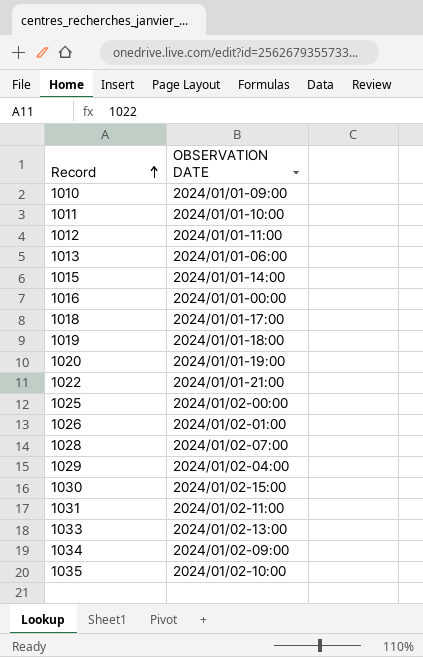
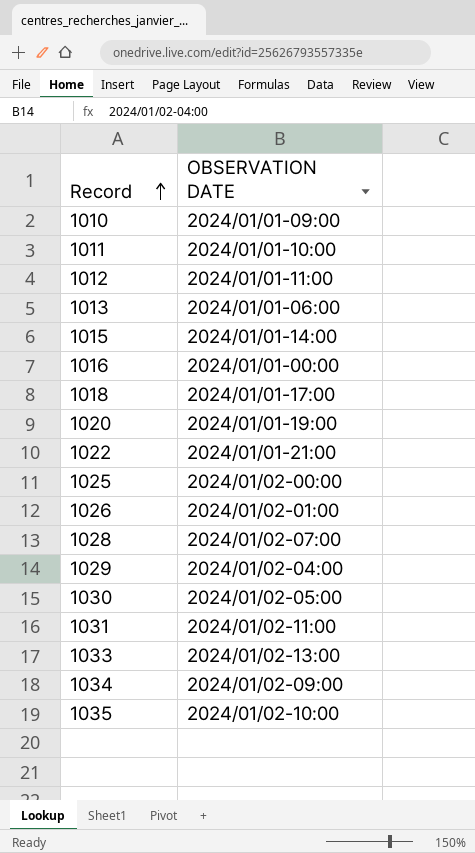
row 1019: 2024/01/01-18:00 -> none
1030 | OBSERVATION DATE: 2024/01/02-15:00 -> 2024/01/02-05:00

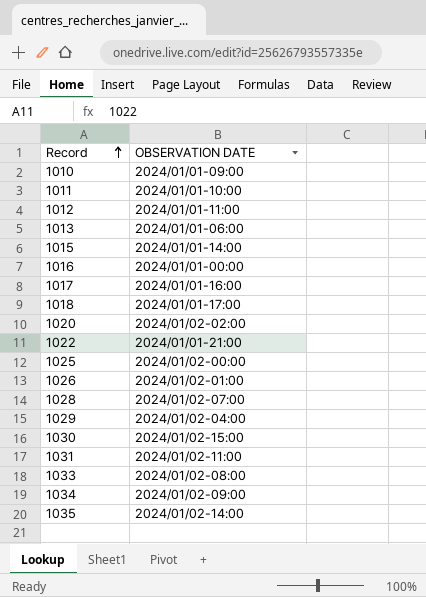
row 1017: none -> 2024/01/01-16:00
1020 | OBSERVATION DATE: 2024/01/01-19:00 -> 2024/01/02-02:00
1030 | OBSERVATION DATE: 2024/01/02-05:00 -> 2024/01/02-15:00
1033 | OBSERVATION DATE: 2024/01/02-13:00 -> 2024/01/02-08:00
1035 | OBSERVATION DATE: 2024/01/02-10:00 -> 2024/01/02-14:00

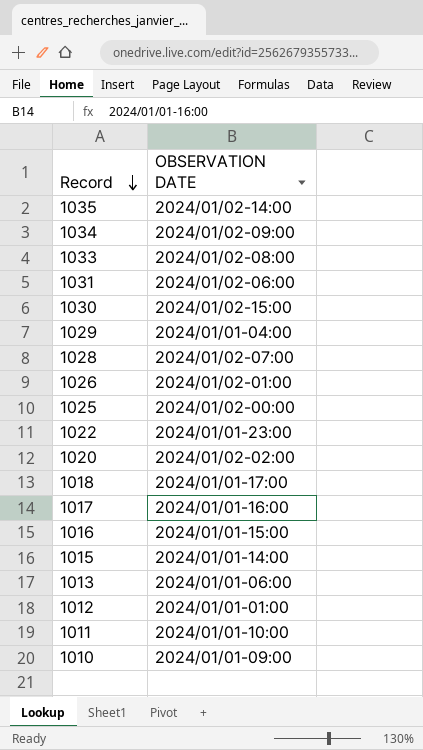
row order: Record ascending -> Record descending
1031 | OBSERVATION DATE: 2024/01/02-11:00 -> 2024/01/02-06:00
1029 | OBSERVATION DATE: 2024/01/02-04:00 -> 2024/01/01-04:00
1022 | OBSERVATION DATE: 2024/01/01-21:00 -> 2024/01/01-23:00
1016 | OBSERVATION DATE: 2024/01/01-00:00 -> 2024/01/01-15:00
1012 | OBSERVATION DATE: 2024/01/01-11:00 -> 2024/01/01-01:00

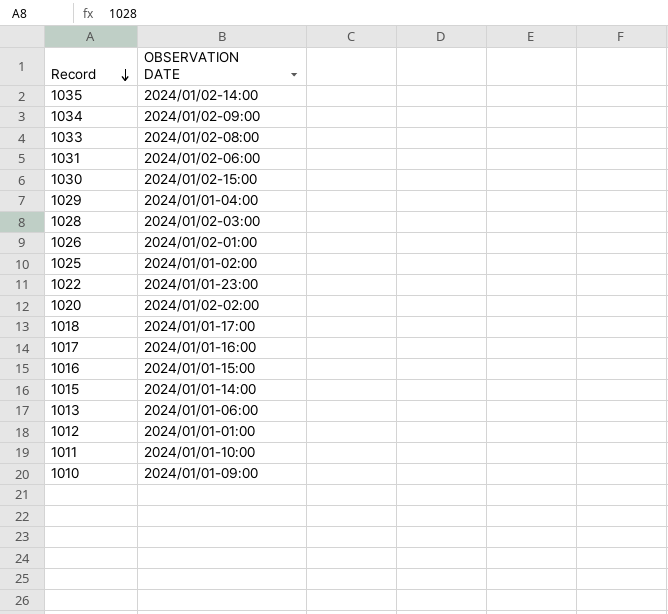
1028 | OBSERVATION DATE: 2024/01/02-07:00 -> 2024/01/02-03:00
1025 | OBSERVATION DATE: 2024/01/02-00:00 -> 2024/01/01-02:00

